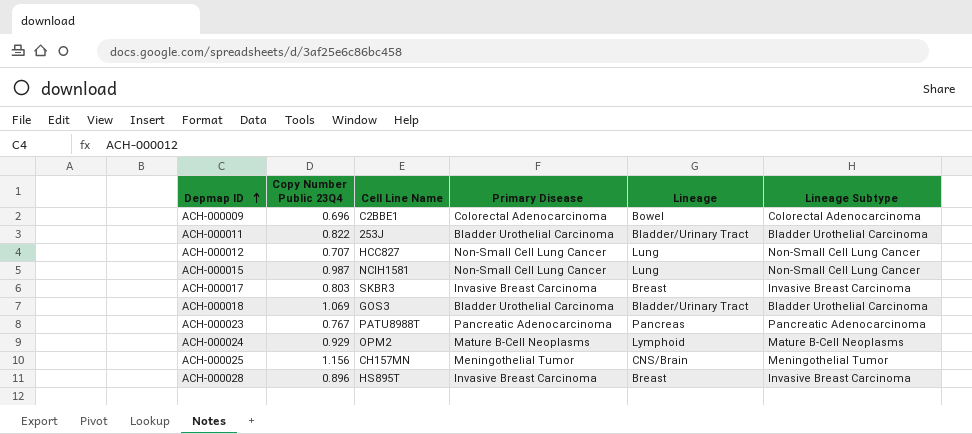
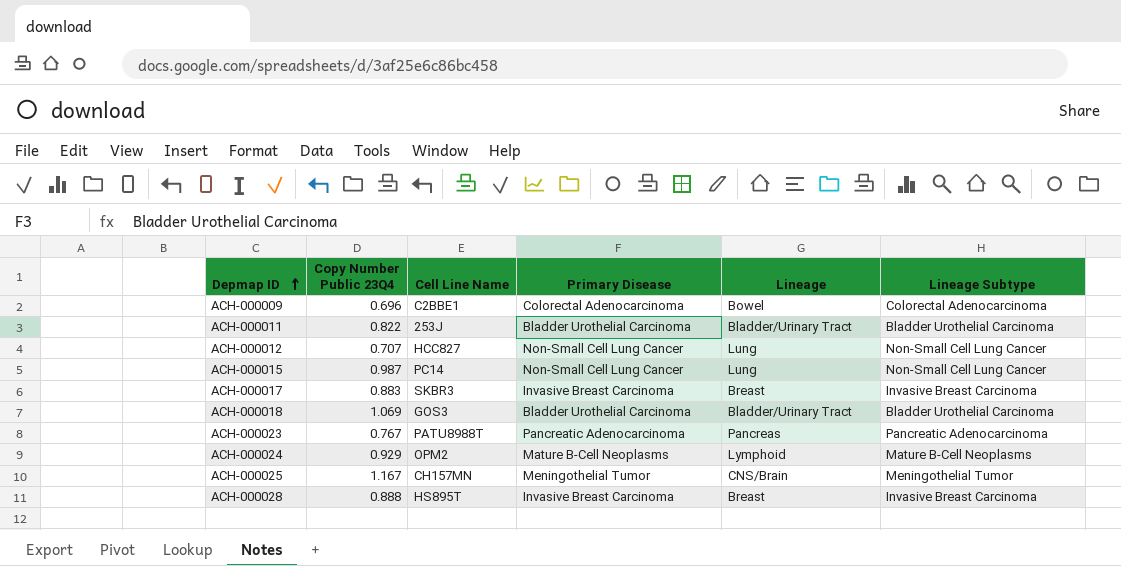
ACH-000015 | Cell Line Name: NCIH1581 -> PC14
ACH-000017 | Copy Number Public 23Q4: 0.803 -> 0.883
ACH-000025 | Copy Number Public 23Q4: 1.156 -> 1.167
ACH-000028 | Copy Number Public 23Q4: 0.896 -> 0.888

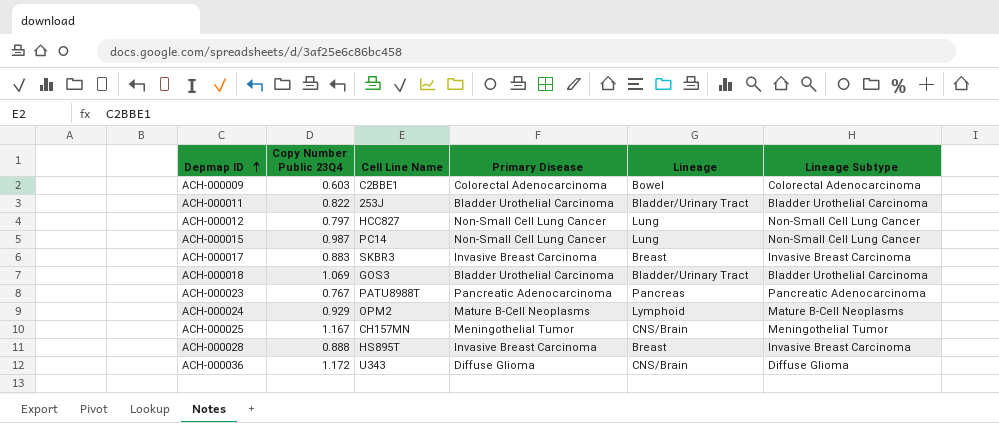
ACH-000009 | Copy Number Public 23Q4: 0.696 -> 0.603
ACH-000012 | Copy Number Public 23Q4: 0.707 -> 0.797
row ACH-000036: none -> 1.172 | U343 | Diffuse Glioma | CNS/Brain | Diffuse Glioma

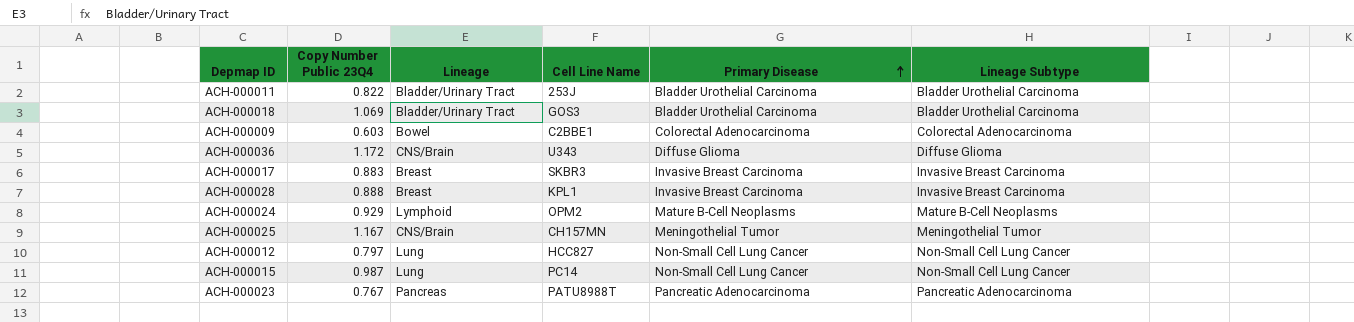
row order: Depmap ID ascending -> Primary Disease ascending
column Lineage | position: 5 -> 3
ACH-000028 | Cell Line Name: HS895T -> KPL1

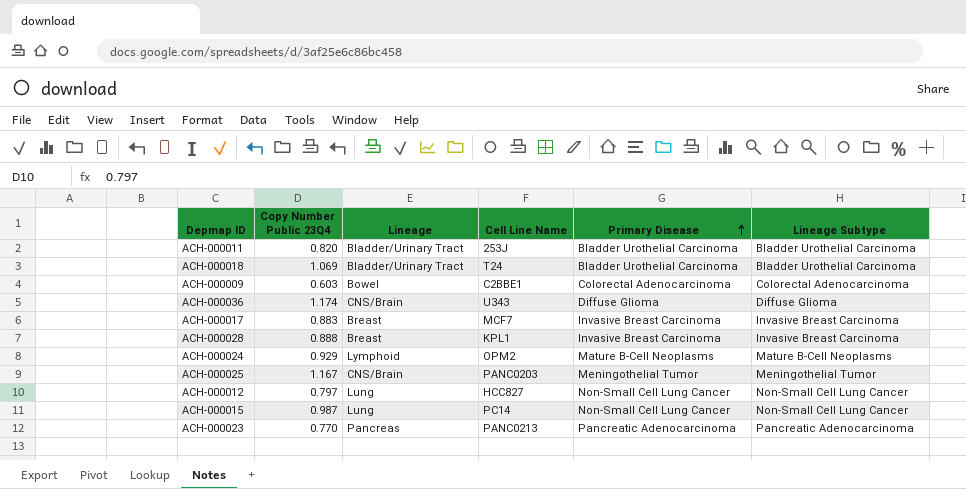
ACH-000011 | Copy Number Public 23Q4: 0.822 -> 0.820
ACH-000018 | Cell Line Name: GOS3 -> T24
ACH-000036 | Copy Number Public 23Q4: 1.172 -> 1.174
ACH-000017 | Cell Line Name: SKBR3 -> MCF7
ACH-000025 | Cell Line Name: CH157MN -> PANC0203
ACH-000023 | Copy Number Public 23Q4: 0.767 -> 0.770
ACH-000023 | Cell Line Name: PATU8988T -> PANC0213

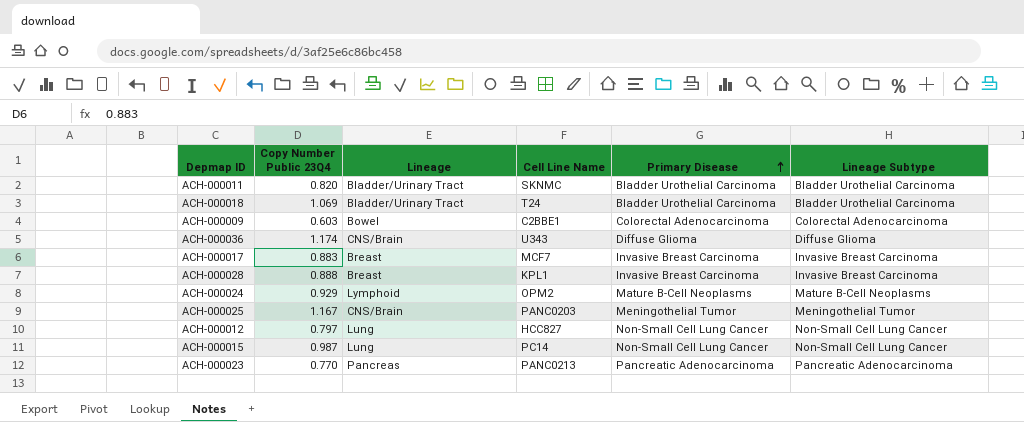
ACH-000011 | Cell Line Name: 253J -> SKNMC

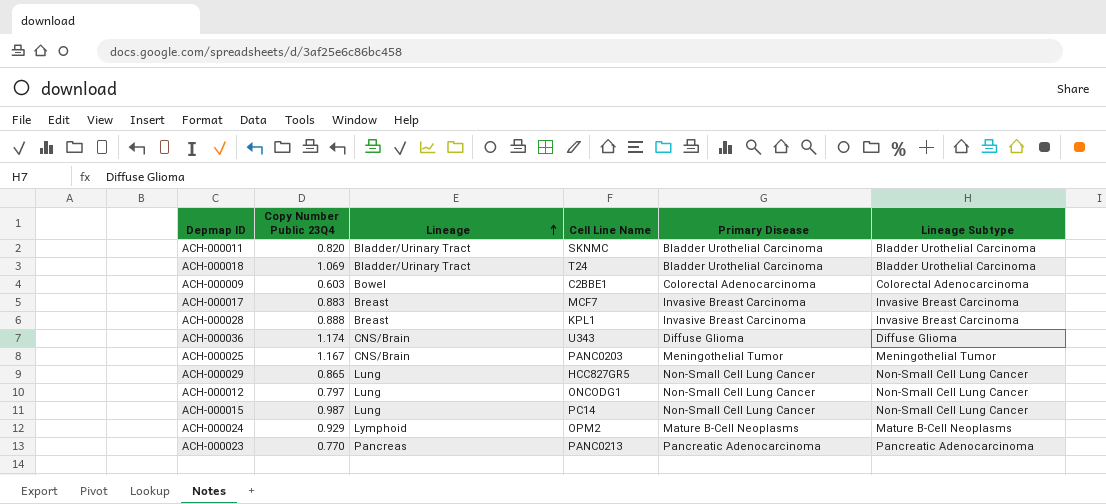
row order: Primary Disease ascending -> Lineage ascending
row ACH-000029: none -> 0.865 | Lung | HCC827GR5 | Non-Small Cell Lung Cancer | Non-Small Cell Lung Cancer
ACH-000012 | Cell Line Name: HCC827 -> ONCODG1

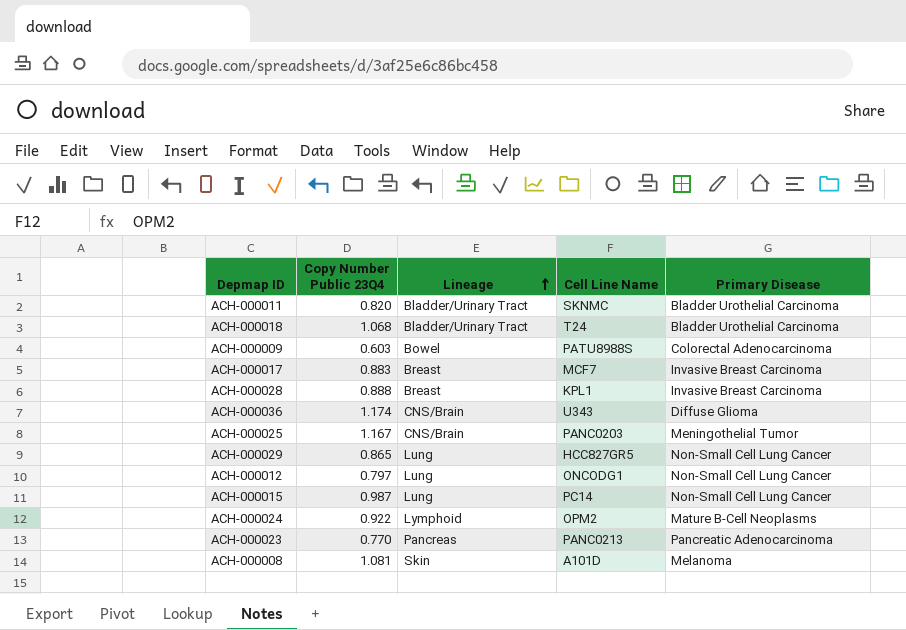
column Lineage Subtype | position: 6 -> none
ACH-000018 | Copy Number Public 23Q4: 1.069 -> 1.068
ACH-000009 | Cell Line Name: C2BBE1 -> PATU8988S
ACH-000024 | Copy Number Public 23Q4: 0.929 -> 0.922
row ACH-000008: none -> 1.081 | Skin | A101D | Melanoma

